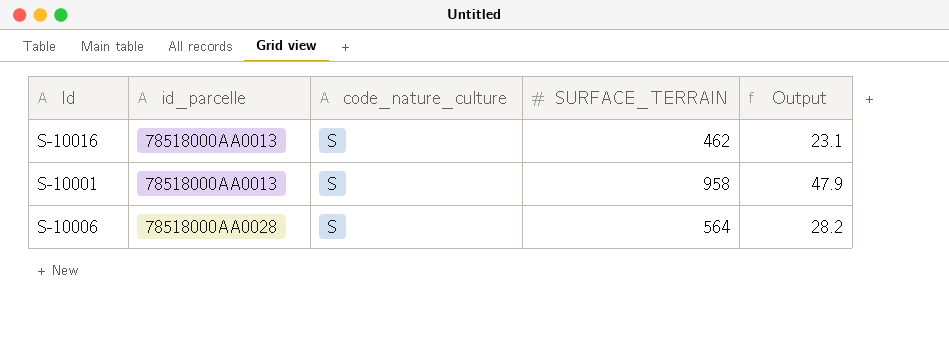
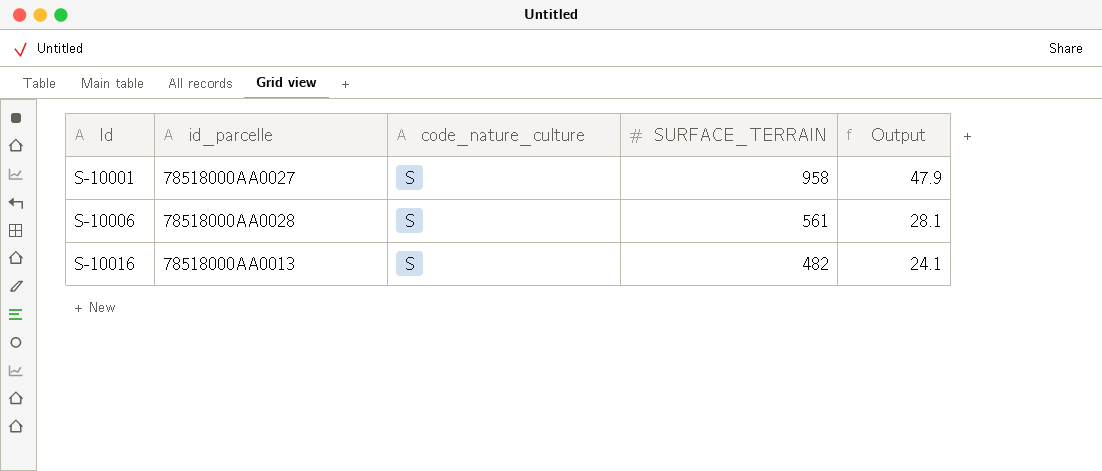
row order: id_parcelle ascending -> Id ascending
S-10001 | id_parcelle: 78518000AA0013 -> 78518000AA0027
S-10006 | SURFACE_TERRAIN: 564 -> 561
S-10006 | Output: 28.2 -> 28.1
S-10016 | SURFACE_TERRAIN: 462 -> 482
S-10016 | Output: 23.1 -> 24.1

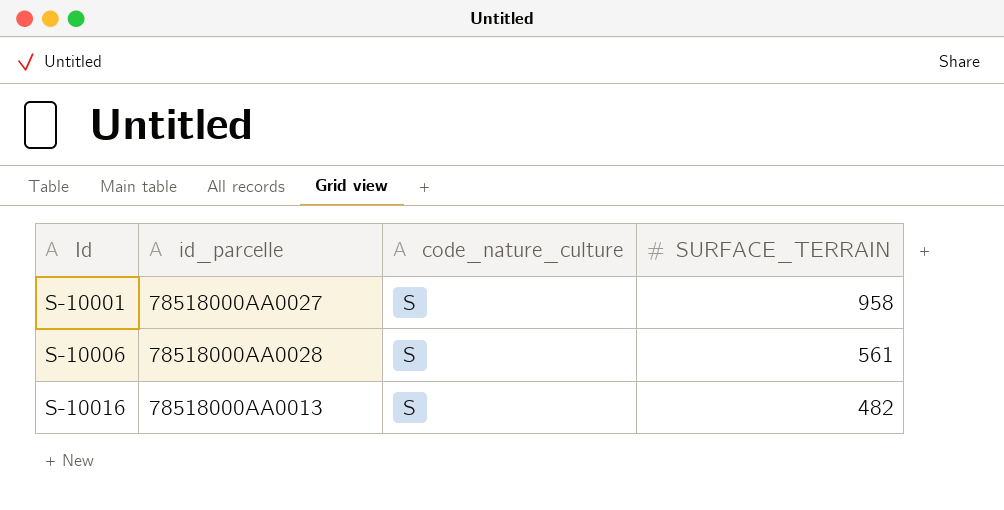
column Output | formula: [SURFACE_TERRAIN] * 0.05 -> none

